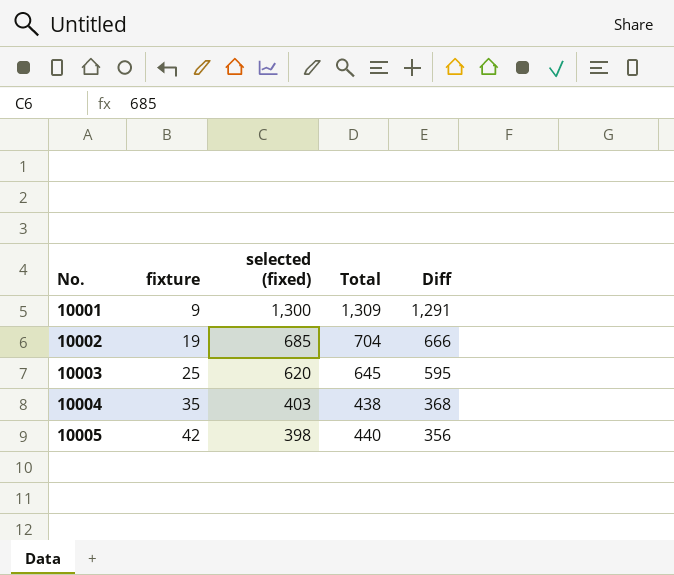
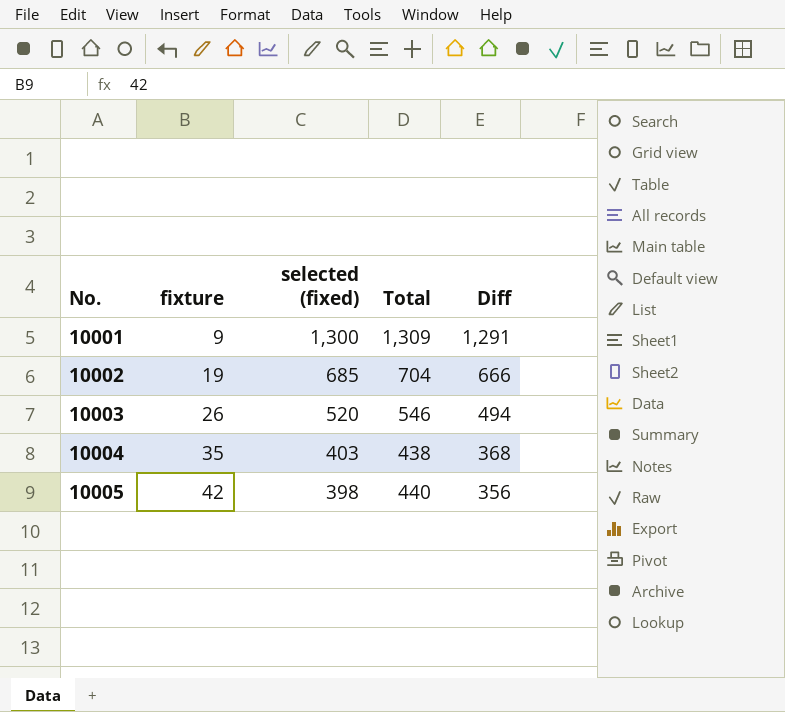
10003 | fixture: 25 -> 26
10003 | selected (fixed): 620 -> 520
10003 | Total: 645 -> 546
10003 | Diff: 595 -> 494

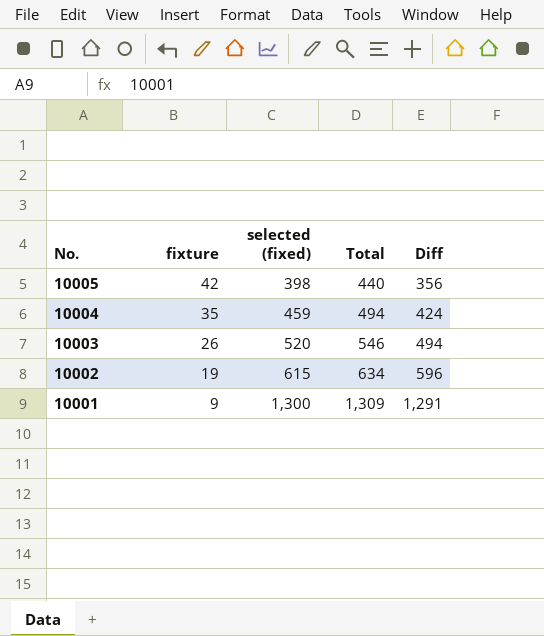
row order: No. ascending -> No. descending
10004 | selected (fixed): 403 -> 459
10004 | Total: 438 -> 494
10004 | Diff: 368 -> 424
10002 | selected (fixed): 685 -> 615
10002 | Total: 704 -> 634
10002 | Diff: 666 -> 596

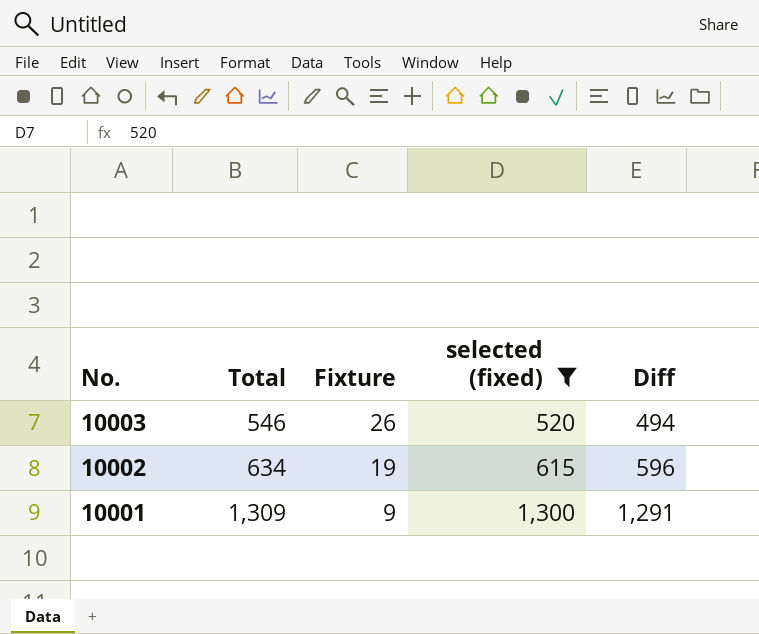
filter: none -> selected (fixed) >= 520
column Total | position: 4 -> 2
column name: fixture -> Fixture

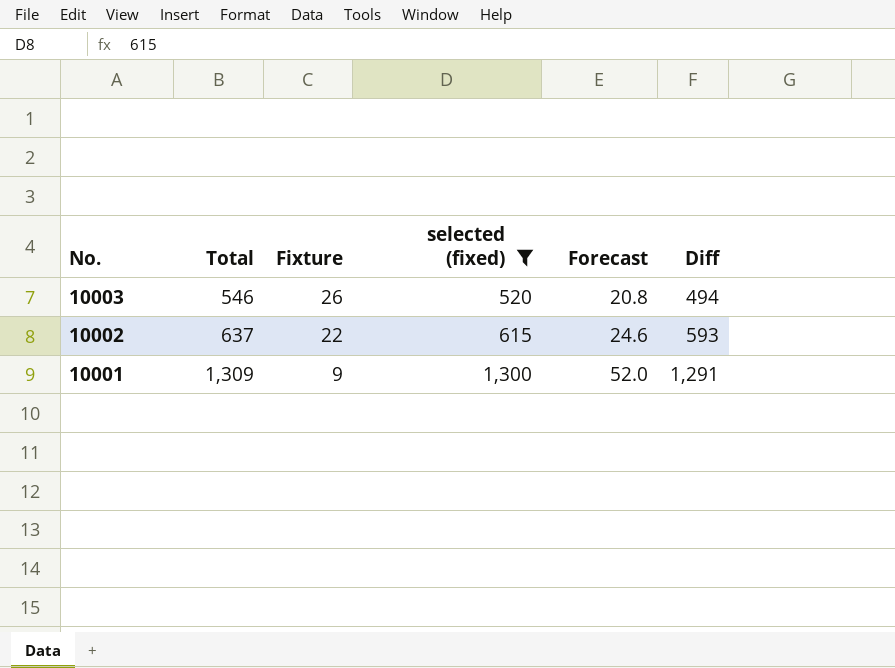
column Forecast | formula: none -> [selected (fixed)] * 0.04
10002 | Total: 634 -> 637
10002 | Fixture: 19 -> 22
10002 | Diff: 596 -> 593

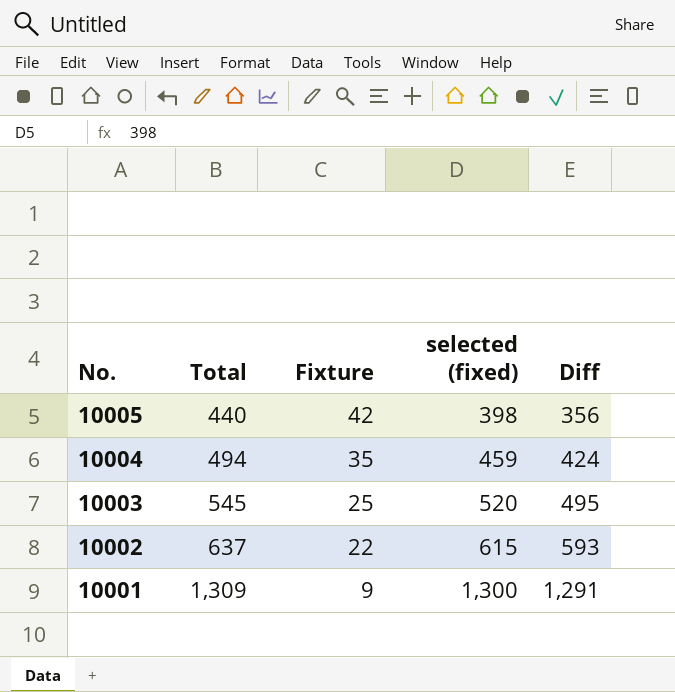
filter: selected (fixed) >= 520 -> none
column Forecast | formula: [selected (fixed)] * 0.04 -> none
10003 | Total: 546 -> 545
10003 | Fixture: 26 -> 25
10003 | Diff: 494 -> 495

